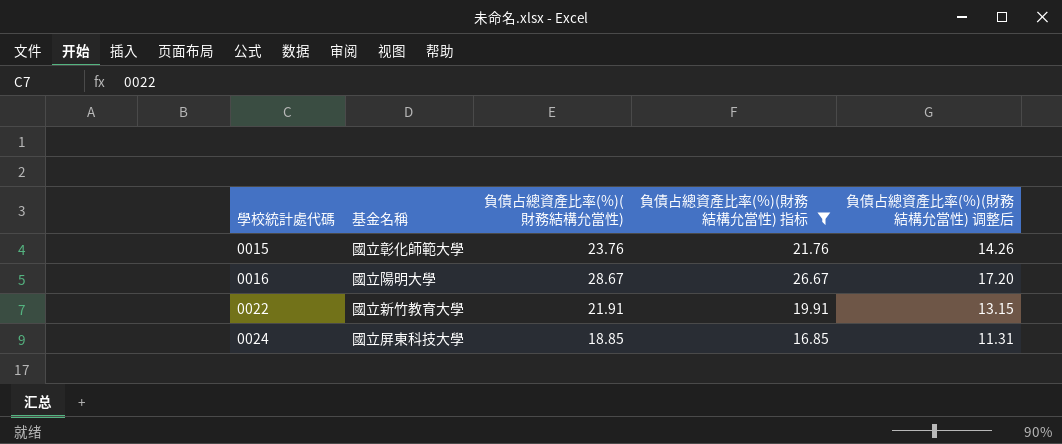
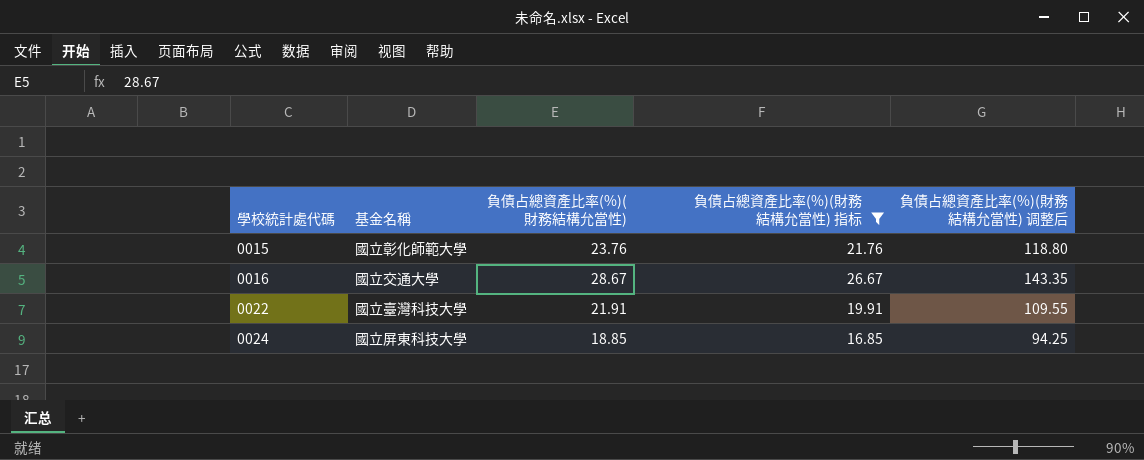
column 負債占總資產比率(%)(財務結構允當性) 调整后 | formula: [負債占總資產比率(%)(財務結構允當性)] * 0.6 -> [負債占總資產比率(%)(財務結構允當性)] * 5
0016 | 基金名稱: 國立陽明大學 -> 國立交通大學
0022 | 基金名稱: 國立新竹教育大學 -> 國立臺灣科技大學

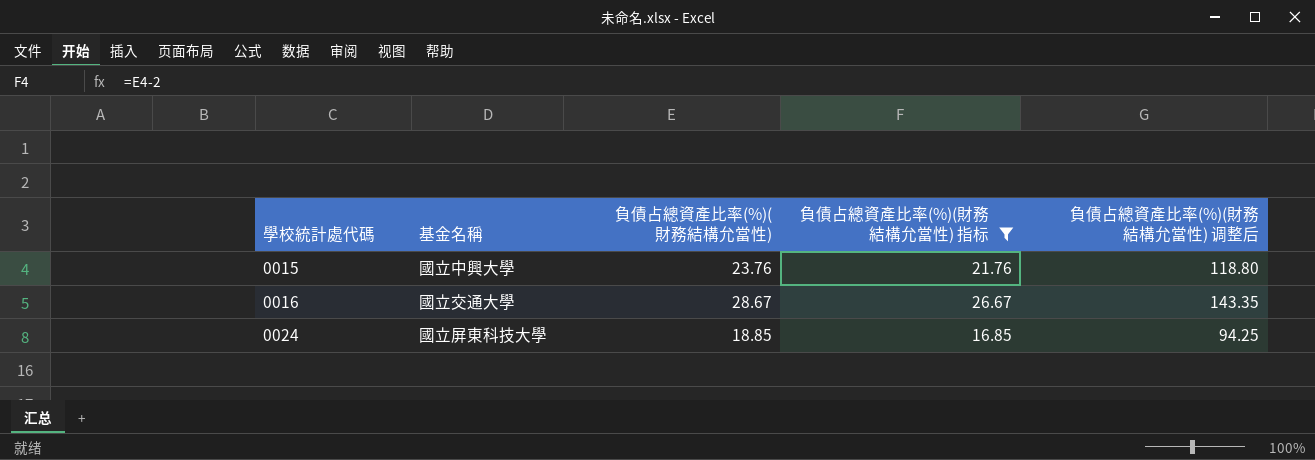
row 0022: 國立臺灣科技大學 | 21.91 | 19.91 | 109.55 -> none
0015 | 基金名稱: 國立彰化師範大學 -> 國立中興大學

